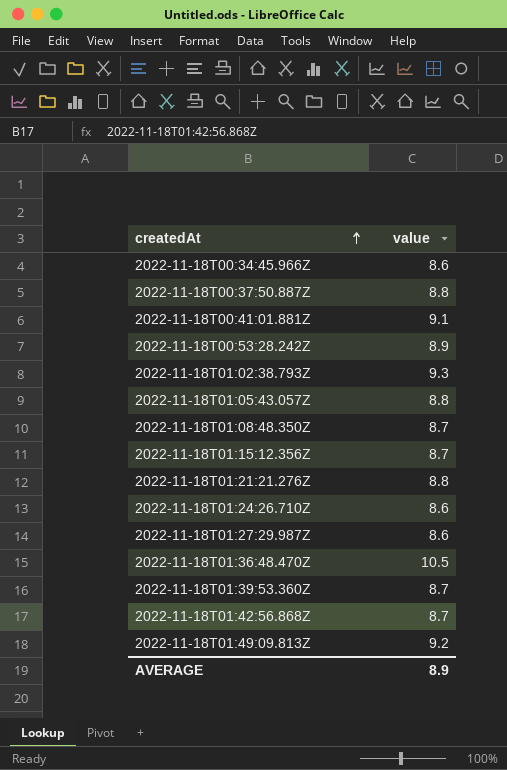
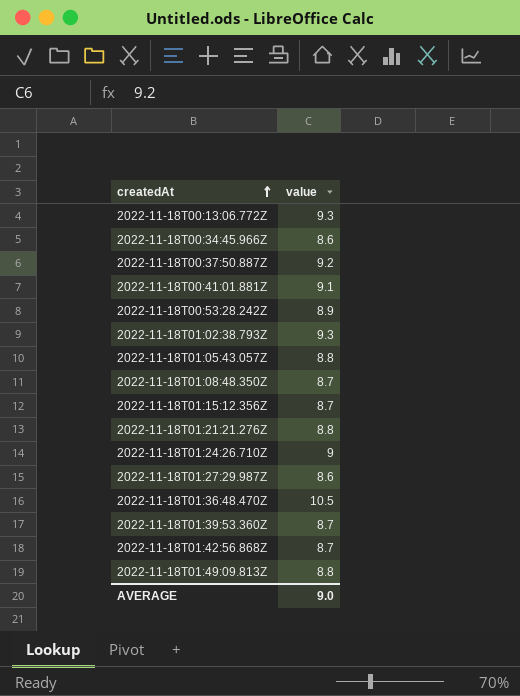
row 2022-11-18T00:13:06.772Z: none -> 9.3
2022-11-18T00:37:50.887Z | value: 8.8 -> 9.2
2022-11-18T01:24:26.710Z | value: 8.6 -> 9
2022-11-18T01:49:09.813Z | value: 9.2 -> 8.8
AVERAGE | value: 8.9 -> 9.0

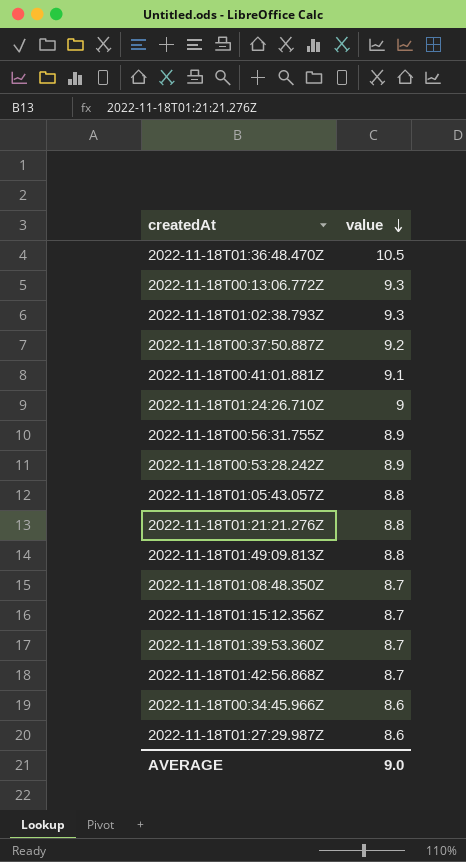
row order: createdAt ascending -> value descending
row 2022-11-18T00:56:31.755Z: none -> 8.9

